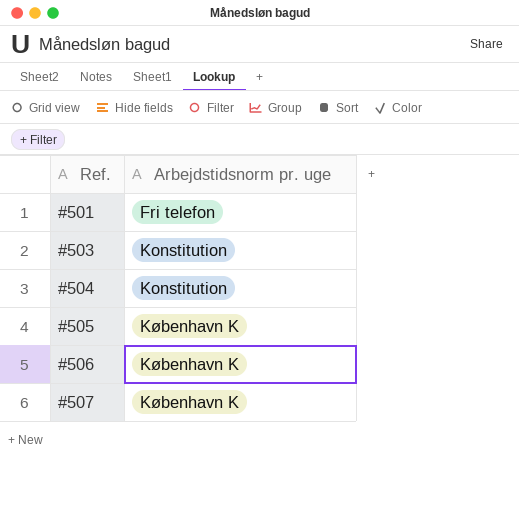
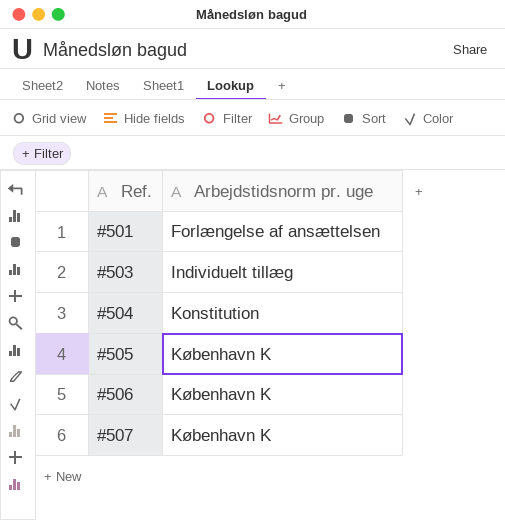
#501 | Arbejdstidsnorm pr. uge: Fri telefon -> Forlængelse af ansættelsen
#503 | Arbejdstidsnorm pr. uge: Konstitution -> Individuelt tillæg

